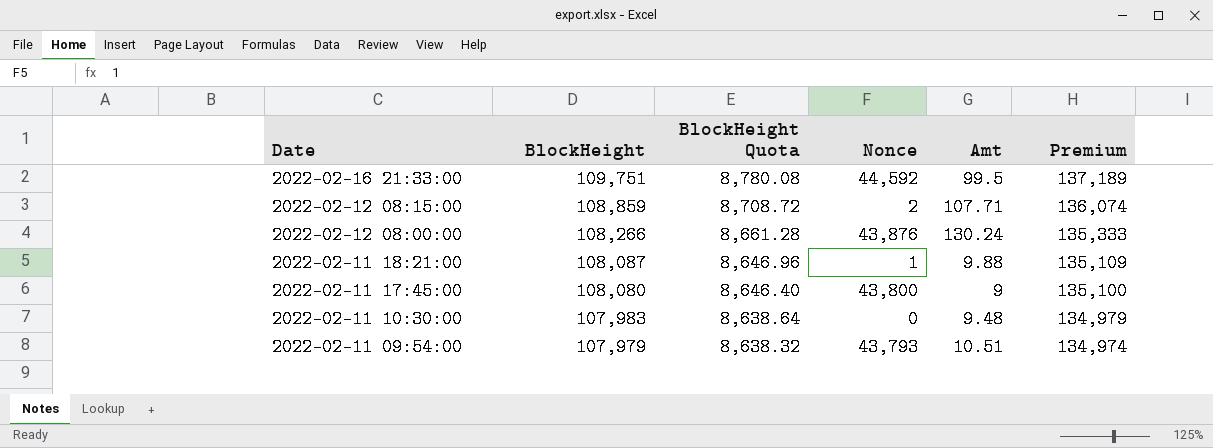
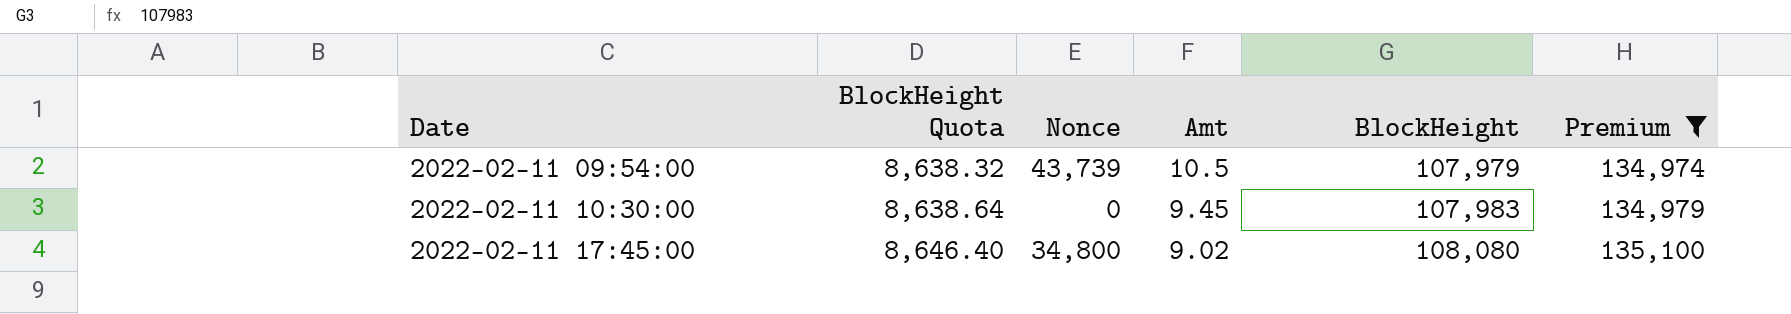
filter: none -> Premium <= 135,100
row order: Date descending -> Date ascending
column BlockHeight | position: 2 -> 5
2022-02-11 09:54:00 | Nonce: 43,793 -> 43,739
2022-02-11 09:54:00 | Amt: 10.51 -> 10.5
2022-02-11 10:30:00 | Amt: 9.48 -> 9.45
2022-02-11 17:45:00 | Nonce: 43,800 -> 34,800
2022-02-11 17:45:00 | Amt: 9 -> 9.02

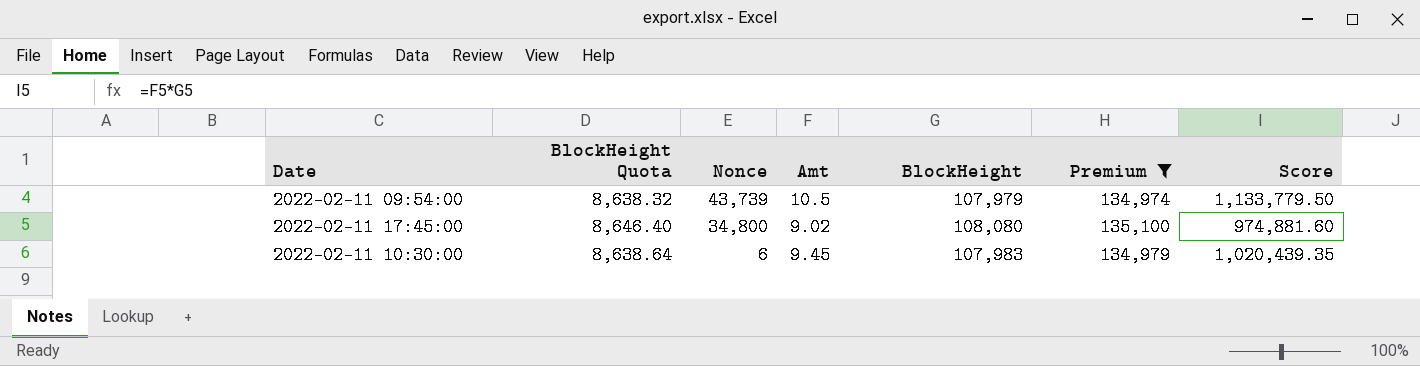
row order: Date ascending -> Nonce descending
column Score | formula: none -> [Amt] * [BlockHeight]
2022-02-11 10:30:00 | Nonce: 0 -> 6

